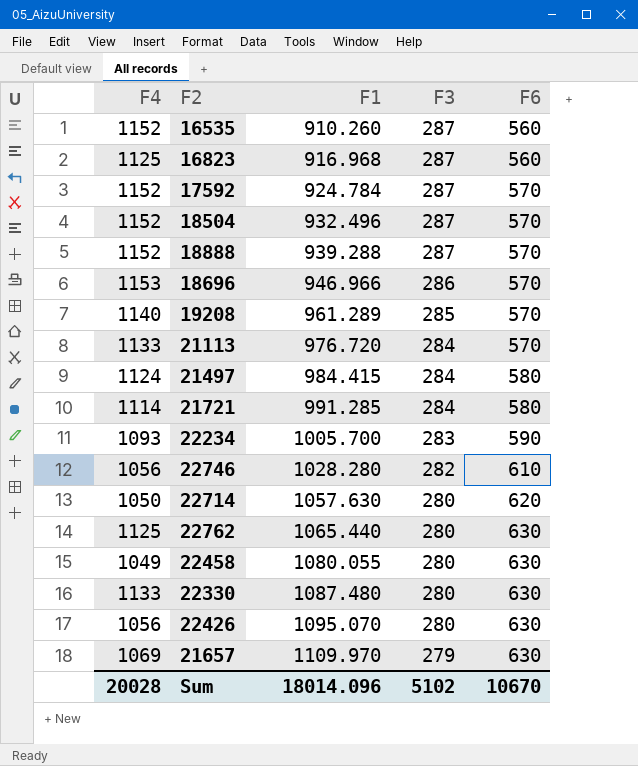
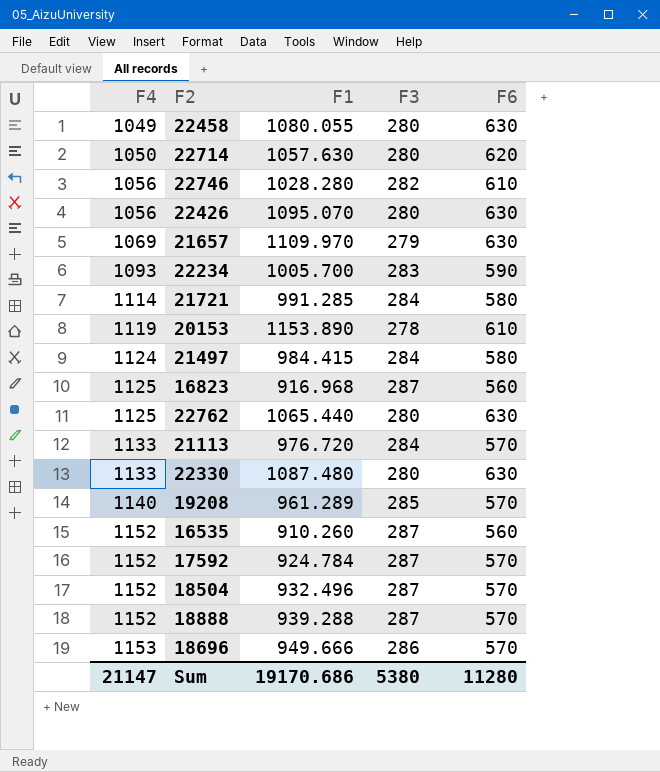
row order: F1 ascending -> F4 ascending
row 20153: none -> 1119 | 1153.890 | 278 | 610
18696 | F1: 946.966 -> 949.666
Sum | F4: 20028 -> 21147
Sum | F1: 18014.096 -> 19170.686
Sum | F3: 5102 -> 5380
Sum | F6: 10670 -> 11280

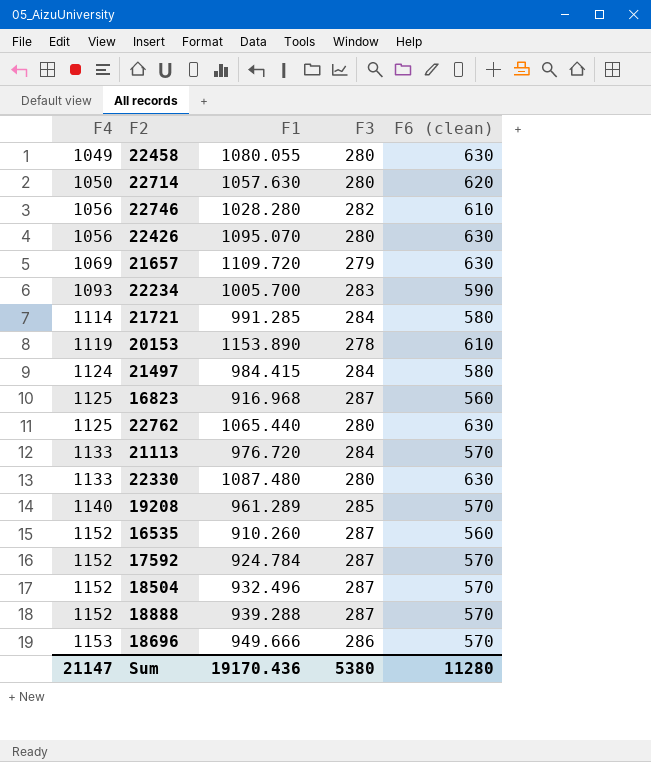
column name: F6 -> F6 (clean)
21657 | F1: 1109.970 -> 1109.720
Sum | F1: 19170.686 -> 19170.436

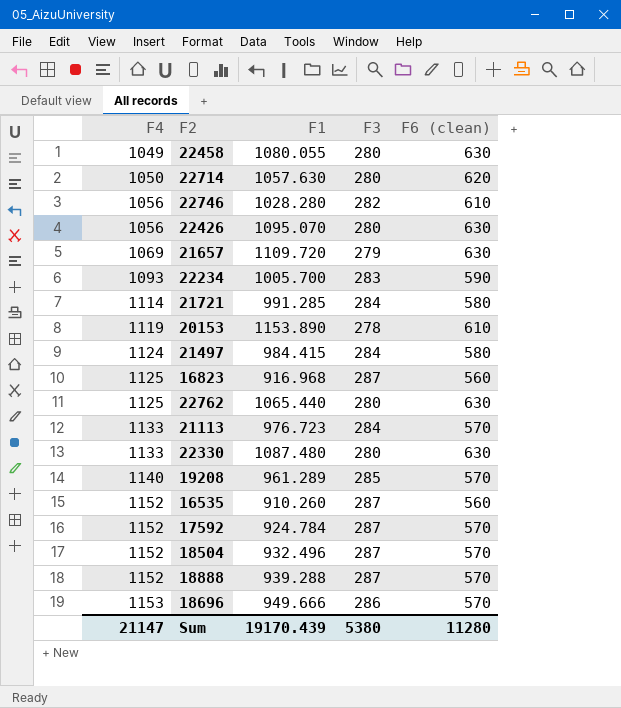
21113 | F1: 976.720 -> 976.723
Sum | F1: 19170.436 -> 19170.439

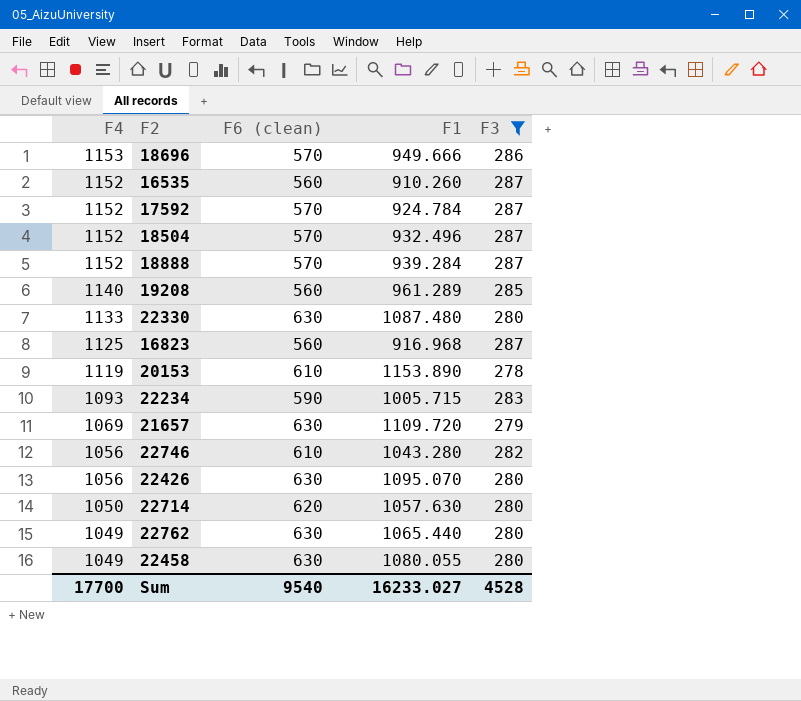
filter: none -> F3 != 284
row order: F4 ascending -> F4 descending
column F6 (clean) | position: 5 -> 3
18888 | F1: 939.288 -> 939.284
19208 | F6 (clean): 570 -> 560
22234 | F1: 1005.700 -> 1005.715
22746 | F1: 1028.280 -> 1043.280
22762 | F4: 1125 -> 1049
Sum | F4: 21147 -> 17700
Sum | F6 (clean): 11280 -> 9540
Sum | F1: 19170.439 -> 16233.027
Sum | F3: 5380 -> 4528

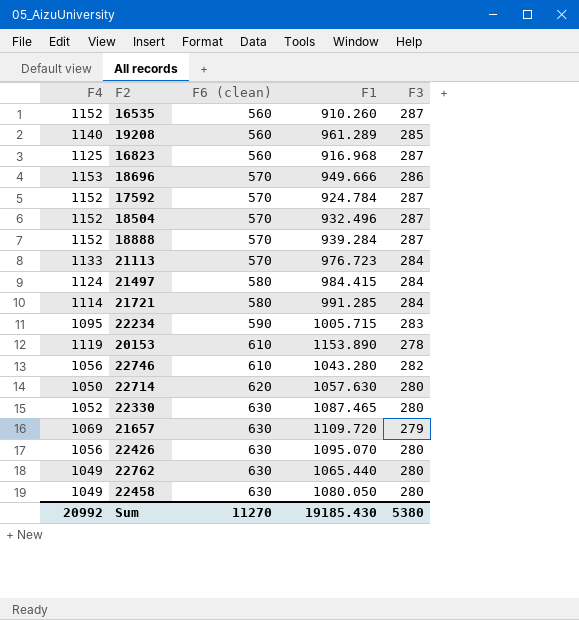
filter: F3 != 284 -> none
row order: F4 descending -> F6 (clean) ascending
22234 | F4: 1093 -> 1095
22330 | F4: 1133 -> 1052
22330 | F1: 1087.480 -> 1087.465
22458 | F1: 1080.055 -> 1080.050
Sum | F4: 17700 -> 20992
Sum | F6 (clean): 9540 -> 11270
Sum | F1: 16233.027 -> 19185.430
Sum | F3: 4528 -> 5380

